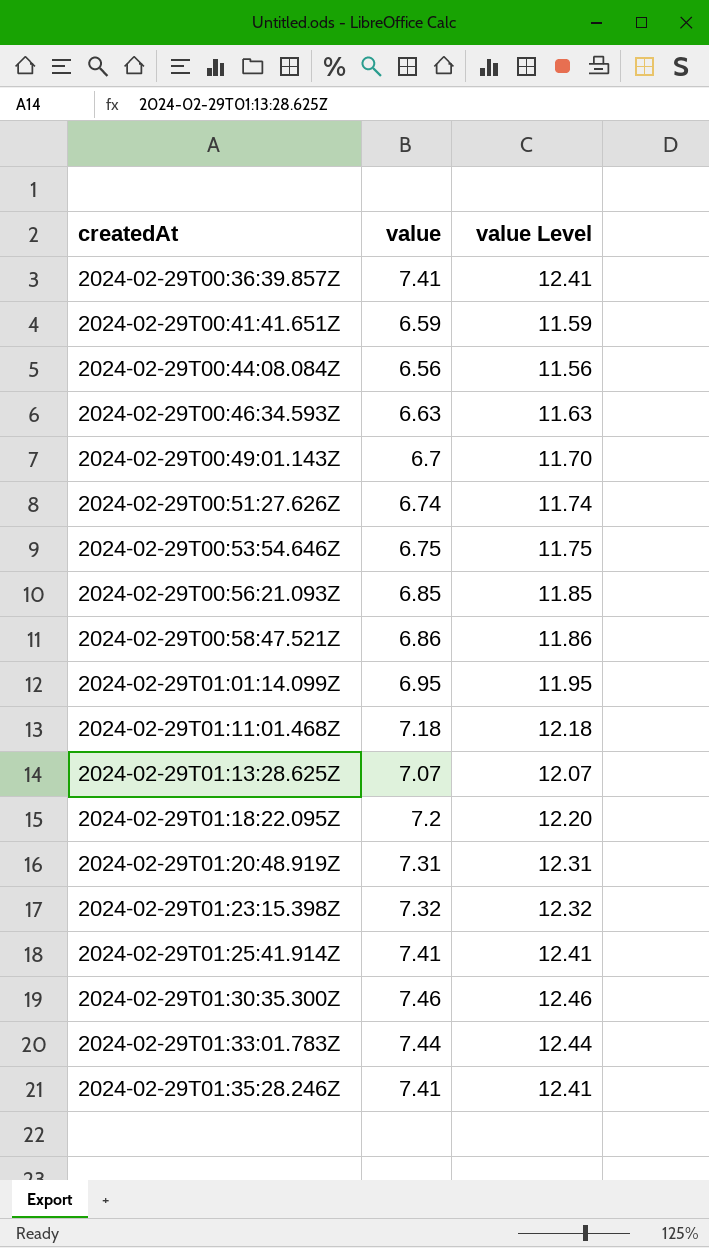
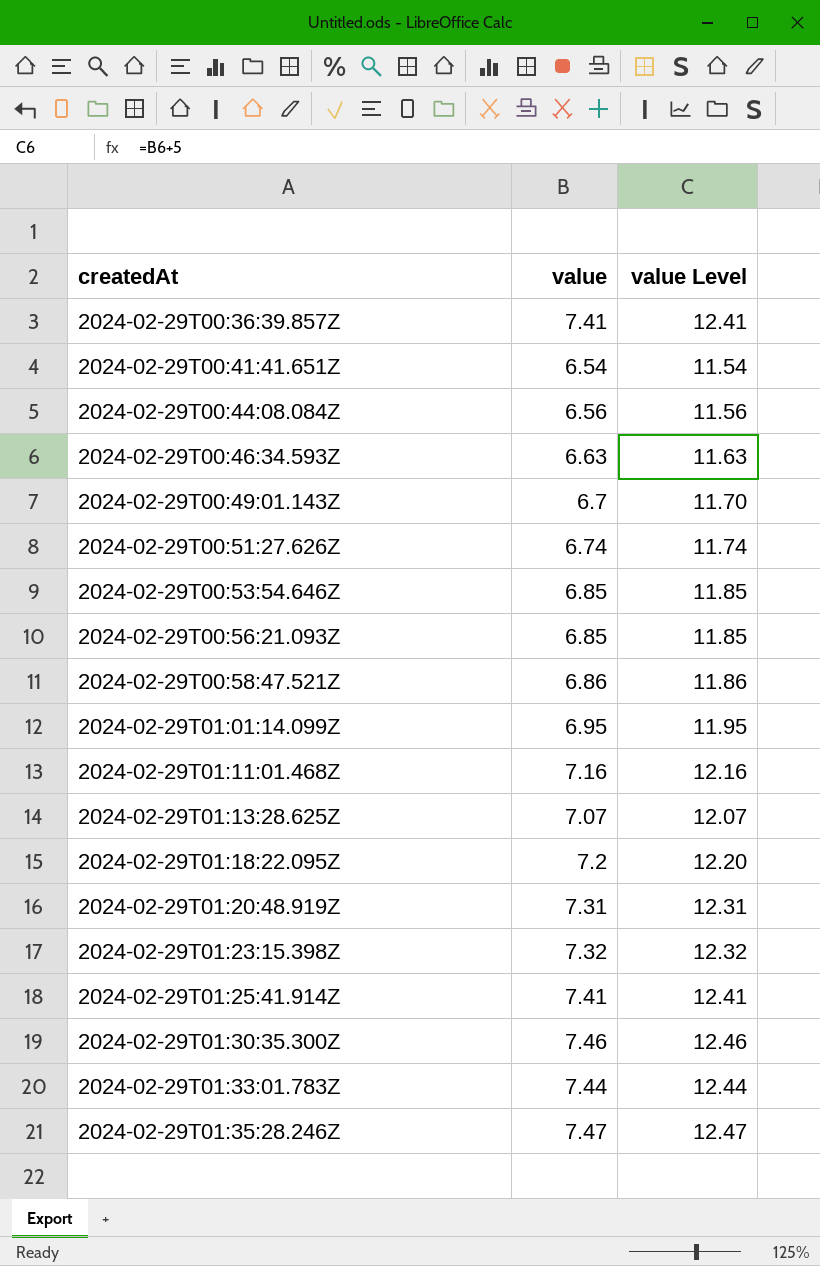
2024-02-29T00:41:41.651Z | value: 6.59 -> 6.54
2024-02-29T00:41:41.651Z | value Level: 11.59 -> 11.54
2024-02-29T00:53:54.646Z | value: 6.75 -> 6.85
2024-02-29T00:53:54.646Z | value Level: 11.75 -> 11.85
2024-02-29T01:11:01.468Z | value: 7.18 -> 7.16
2024-02-29T01:11:01.468Z | value Level: 12.18 -> 12.16
2024-02-29T01:35:28.246Z | value: 7.41 -> 7.47
2024-02-29T01:35:28.246Z | value Level: 12.41 -> 12.47

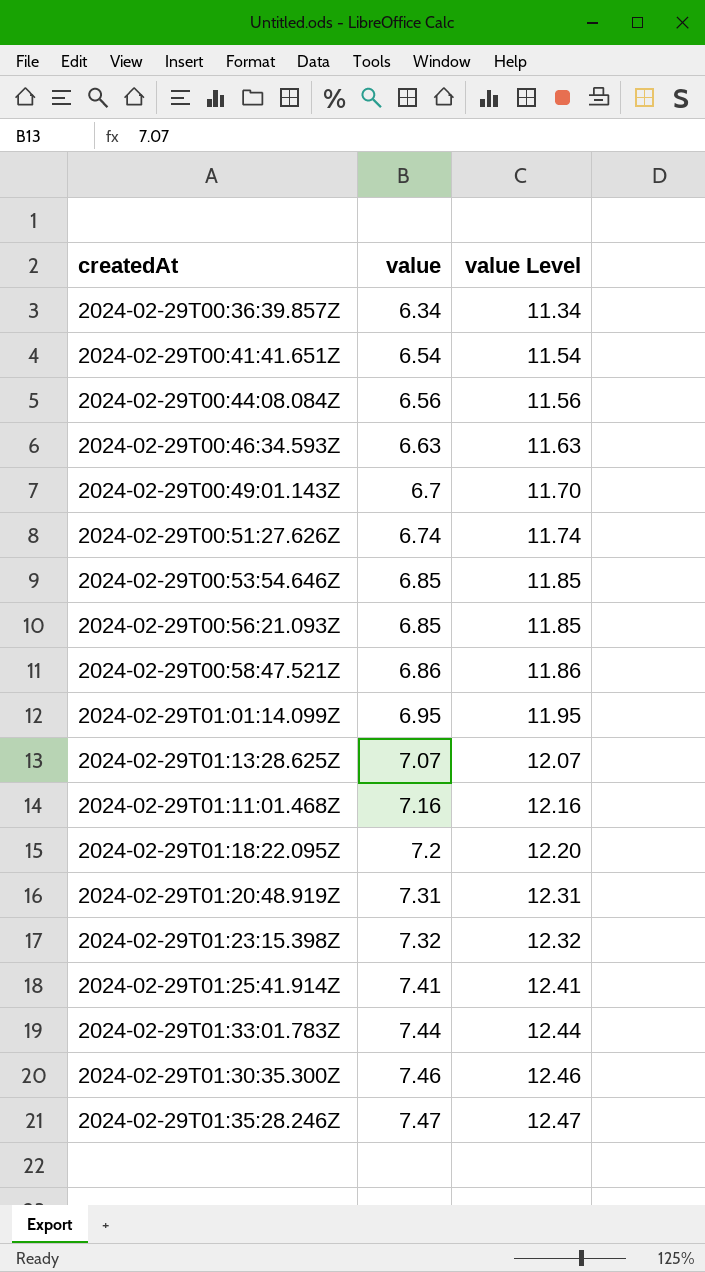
row order: createdAt ascending -> value ascending
2024-02-29T00:36:39.857Z | value: 7.41 -> 6.34
2024-02-29T00:36:39.857Z | value Level: 12.41 -> 11.34

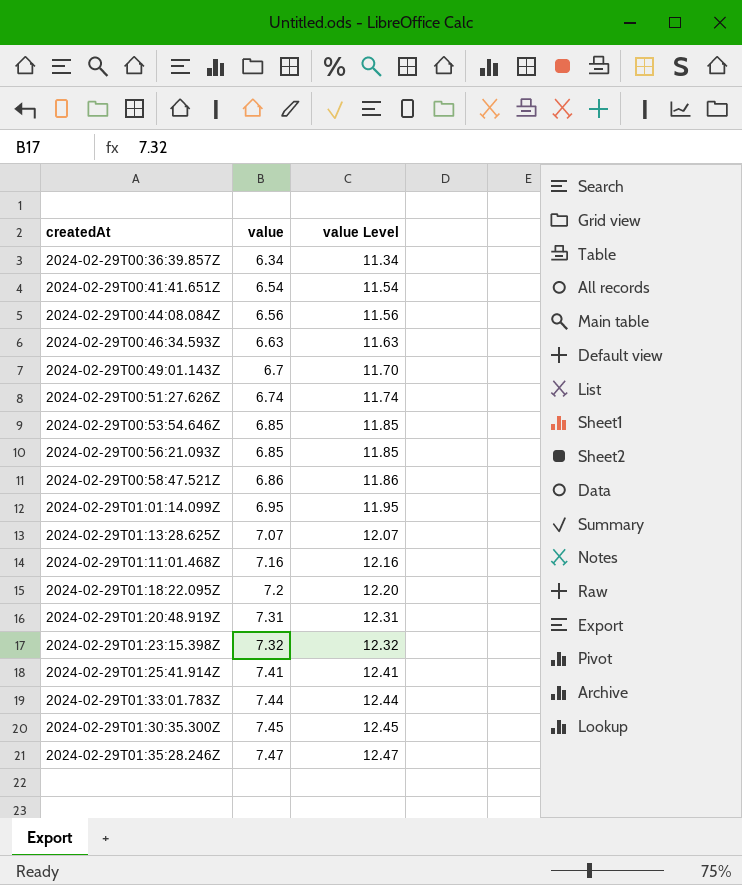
2024-02-29T01:30:35.300Z | value: 7.46 -> 7.45
2024-02-29T01:30:35.300Z | value Level: 12.46 -> 12.45

